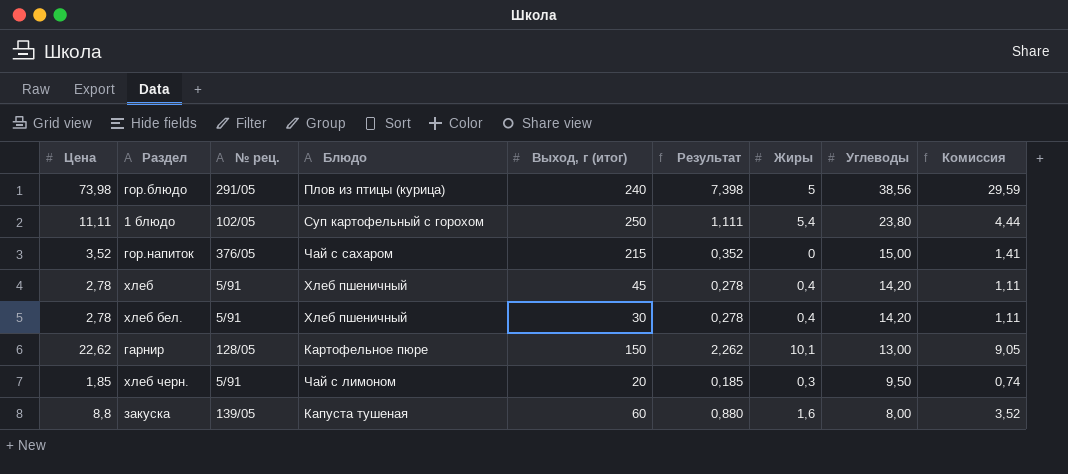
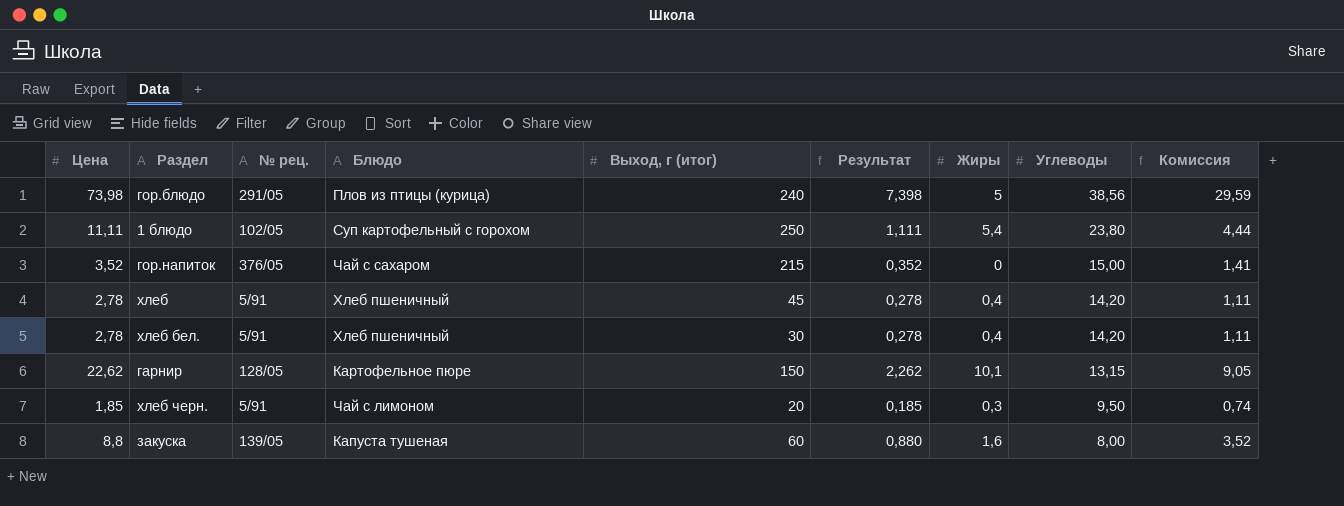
гарнир | Углеводы: 13,00 -> 13,15

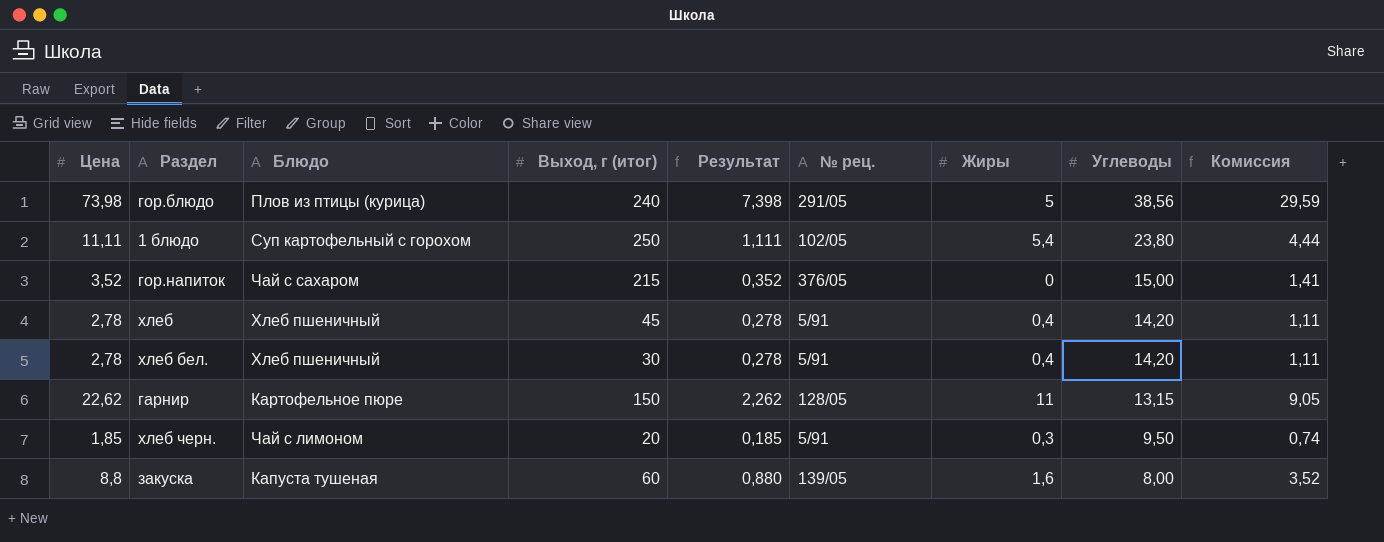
column № рец. | position: 3 -> 6
гарнир | Жиры: 10,1 -> 11

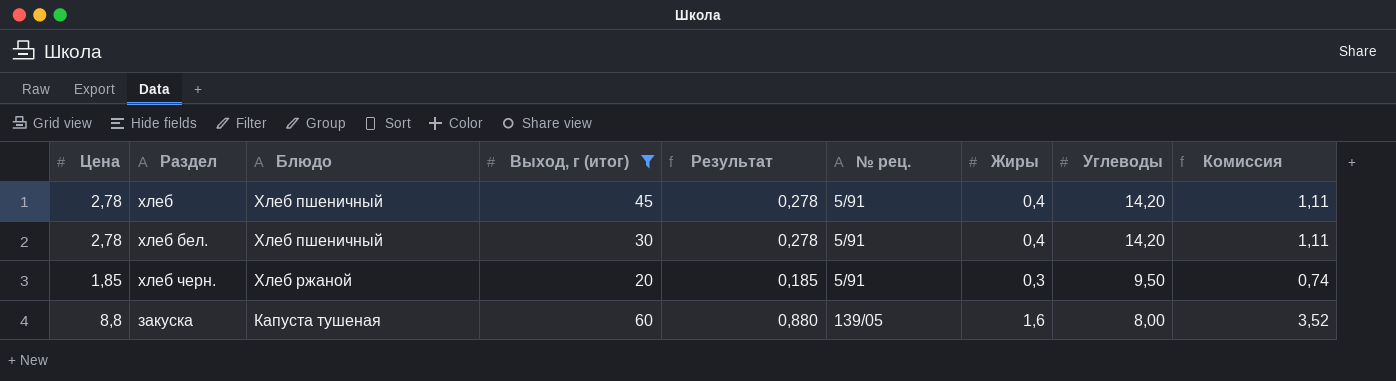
filter: none -> Выход, г (итог) <= 60
хлеб черн. | Блюдо: Чай с лимоном -> Хлеб ржаной

